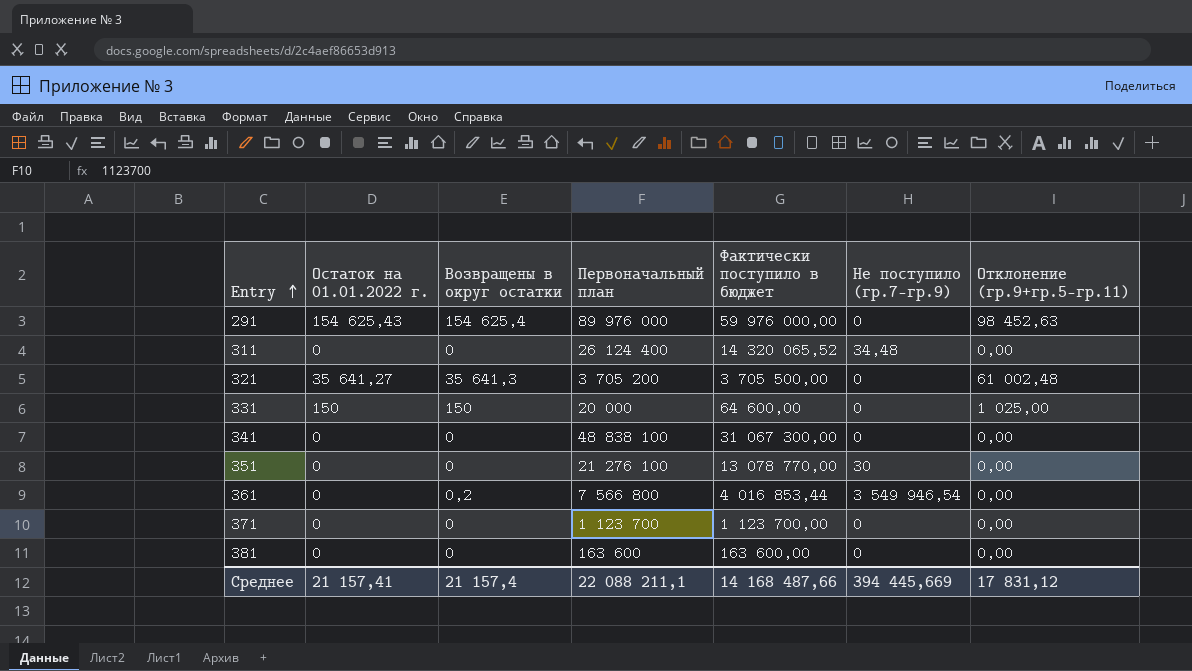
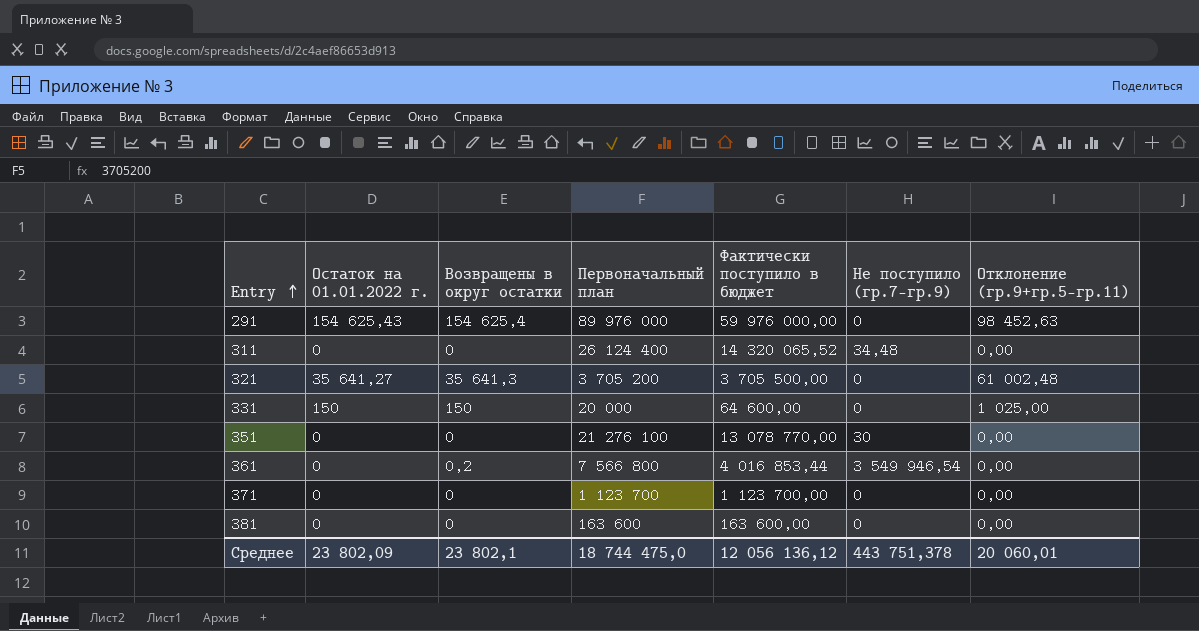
row 341: 0 | 0 | 48 838 100 | 31 067 300,00 | 0 | 0,00 -> none
Среднее | Остаток на 01.01.2022 г.: 21 157,41 -> 23 802,09
Среднее | Возвращены в округ остатки: 21 157,4 -> 23 802,1
Среднее | Первоначальный план: 22 088 211,1 -> 18 744 475,0
Среднее | Фактически поступило в бюджет: 14 168 487,66 -> 12 056 136,12
Среднее | Не поступило (гр.7-гр.9): 394 445,669 -> 443 751,378
Среднее | Отклонение (гр.9+гр.5-гр.11): 17 831,12 -> 20 060,01

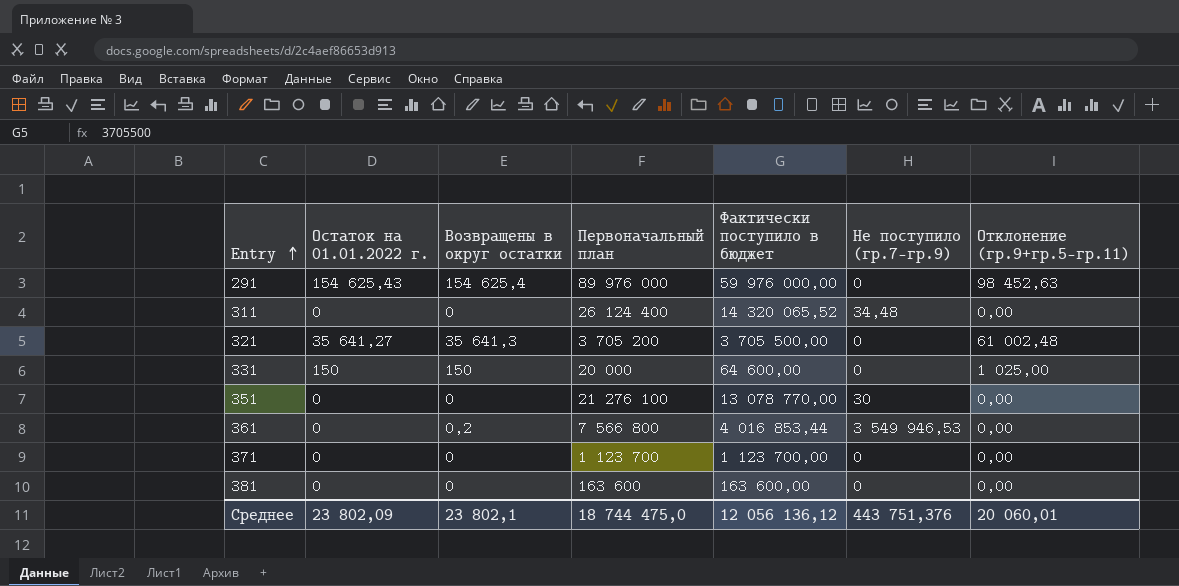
361 | Не поступило (гр.7-гр.9): 3 549 946,54 -> 3 549 946,53
Среднее | Не поступило (гр.7-гр.9): 443 751,378 -> 443 751,376

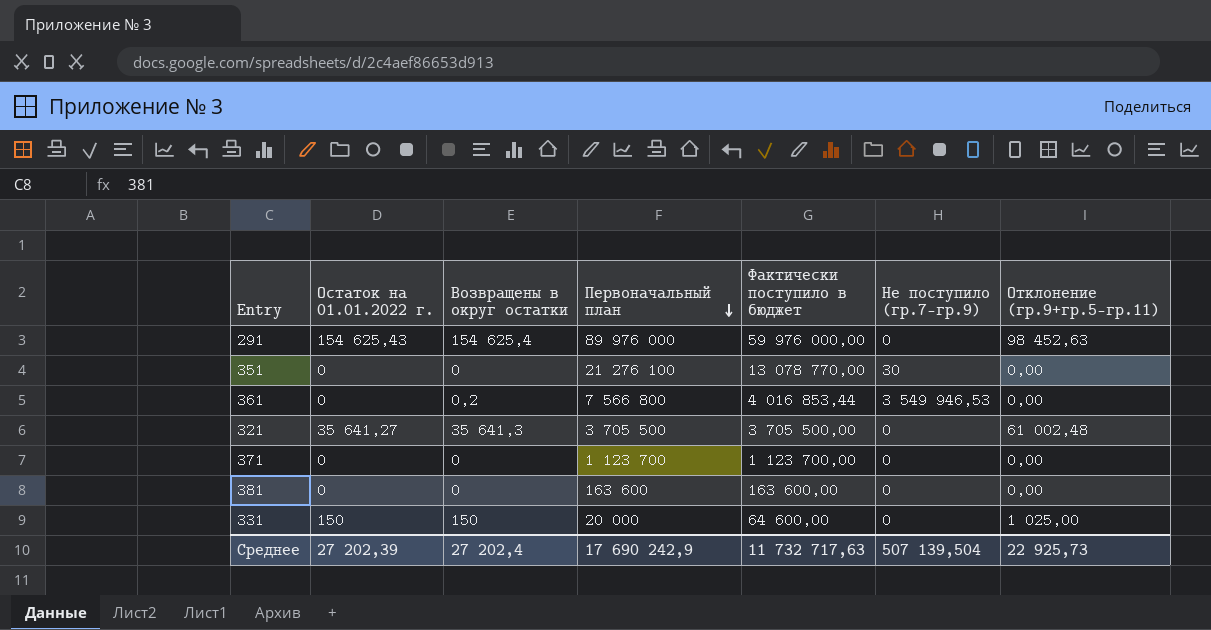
row order: Entry ascending -> Первоначальный план descending
row 311: 0 | 0 | 26 124 400 | 14 320 065,52 | 34,48 | 0,00 -> none
321 | Первоначальный план: 3 705 200 -> 3 705 500
Среднее | Остаток на 01.01.2022 г.: 23 802,09 -> 27 202,39
Среднее | Возвращены в округ остатки: 23 802,1 -> 27 202,4
Среднее | Первоначальный план: 18 744 475,0 -> 17 690 242,9
Среднее | Фактически поступило в бюджет: 12 056 136,12 -> 11 732 717,63
Среднее | Не поступило (гр.7-гр.9): 443 751,376 -> 507 139,504
Среднее | Отклонение (гр.9+гр.5-гр.11): 20 060,01 -> 22 925,73

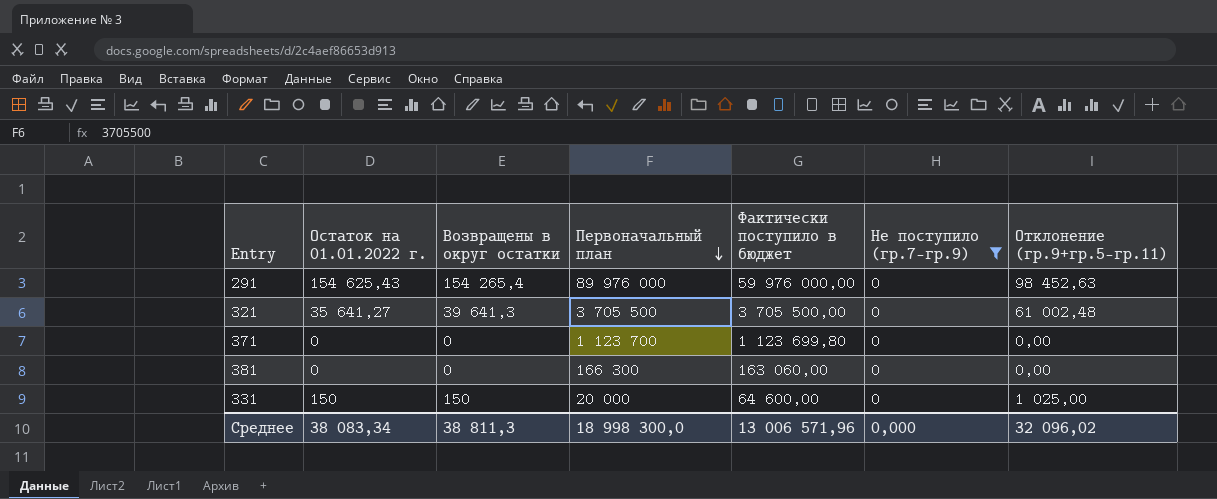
filter: none -> Не поступило (гр.7-гр.9) = 0
291 | Возвращены в округ остатки: 154 625,4 -> 154 265,4
321 | Возвращены в округ остатки: 35 641,3 -> 39 641,3
371 | Фактически поступило в бюджет: 1 123 700,00 -> 1 123 699,80
381 | Первоначальный план: 163 600 -> 166 300
381 | Фактически поступило в бюджет: 163 600,00 -> 163 060,00
Среднее | Остаток на 01.01.2022 г.: 27 202,39 -> 38 083,34
Среднее | Возвращены в округ остатки: 27 202,4 -> 38 811,3
Среднее | Первоначальный план: 17 690 242,9 -> 18 998 300,0
Среднее | Фактически поступило в бюджет: 11 732 717,63 -> 13 006 571,96
Среднее | Не поступило (гр.7-гр.9): 507 139,504 -> 0,000
Среднее | Отклонение (гр.9+гр.5-гр.11): 22 925,73 -> 32 096,02

